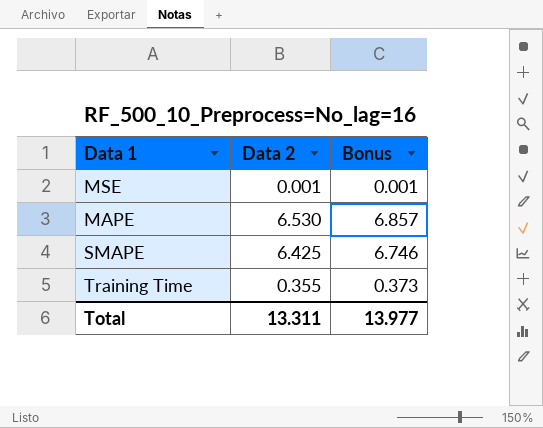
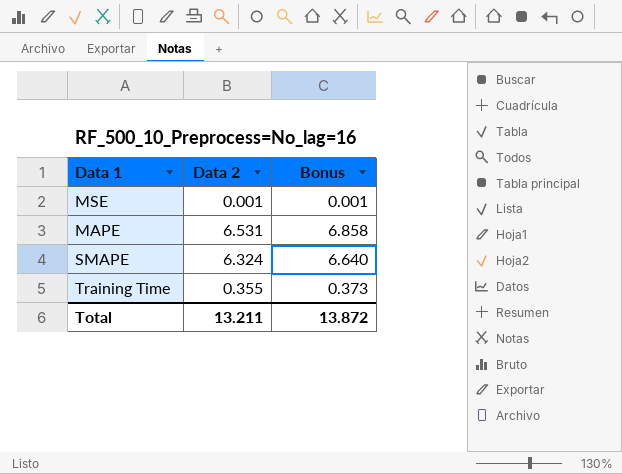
MAPE | Data 2: 6.530 -> 6.531
MAPE | Bonus: 6.857 -> 6.858
SMAPE | Data 2: 6.425 -> 6.324
SMAPE | Bonus: 6.746 -> 6.640
Total | Data 2: 13.311 -> 13.211
Total | Bonus: 13.977 -> 13.872

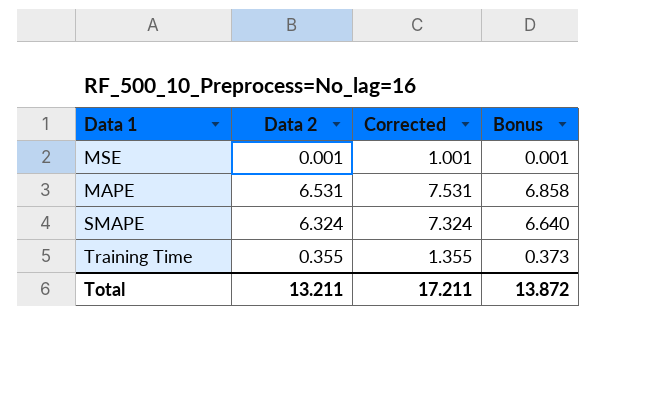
column Corrected | formula: none -> [Data 2] + 1

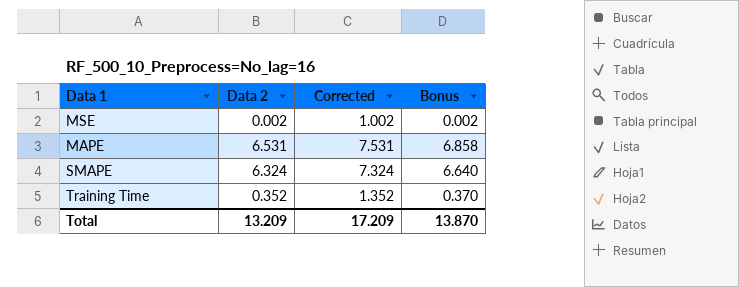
MSE | Data 2: 0.001 -> 0.002
MSE | Corrected: 1.001 -> 1.002
MSE | Bonus: 0.001 -> 0.002
Training Time | Data 2: 0.355 -> 0.352
Training Time | Corrected: 1.355 -> 1.352
Training Time | Bonus: 0.373 -> 0.370
Total | Data 2: 13.211 -> 13.209
Total | Corrected: 17.211 -> 17.209
Total | Bonus: 13.872 -> 13.870

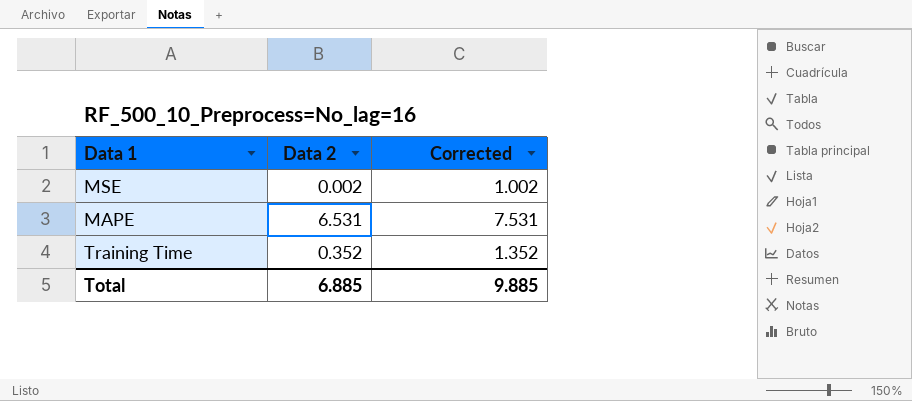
column Bonus | formula: [Data 2] * 1.05 -> none
row SMAPE: 6.324 | 7.324 | 6.640 -> none
Total | Data 2: 13.209 -> 6.885
Total | Corrected: 17.209 -> 9.885

